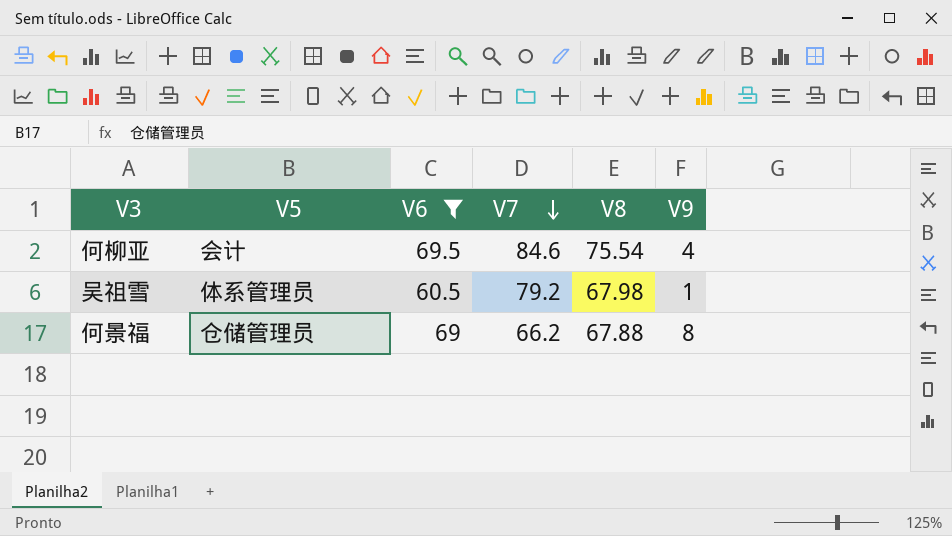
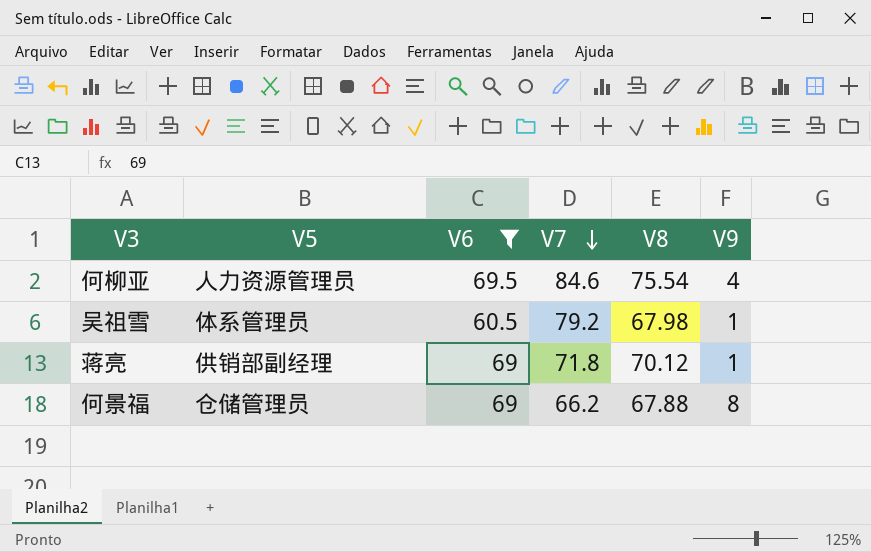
何柳亚 | V5: 会计 -> 人力资源管理员
row 蒋亮: none -> 供销部副经理 | 69 | 71.8 | 70.12 | 1

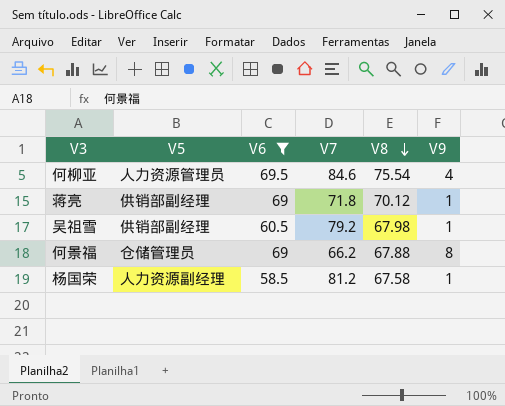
row order: V7 descending -> V8 descending
吴祖雪 | V5: 体系管理员 -> 供销部副经理
row 杨国荣: none -> 人力资源副经理 | 58.5 | 81.2 | 67.58 | 1

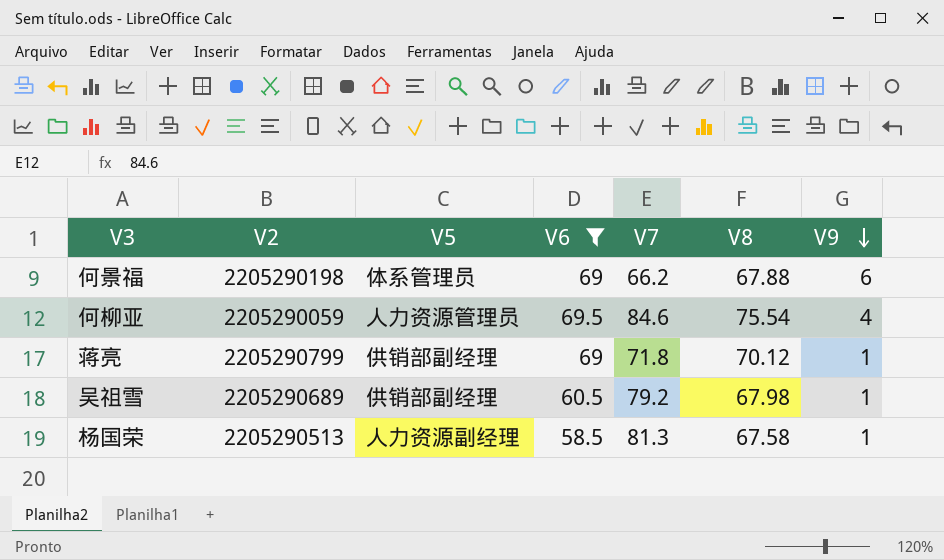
row order: V8 descending -> V9 descending
column V2 | position: none -> 2
何景福 | V5: 仓储管理员 -> 体系管理员
何景福 | V9: 8 -> 6
杨国荣 | V7: 81.2 -> 81.3

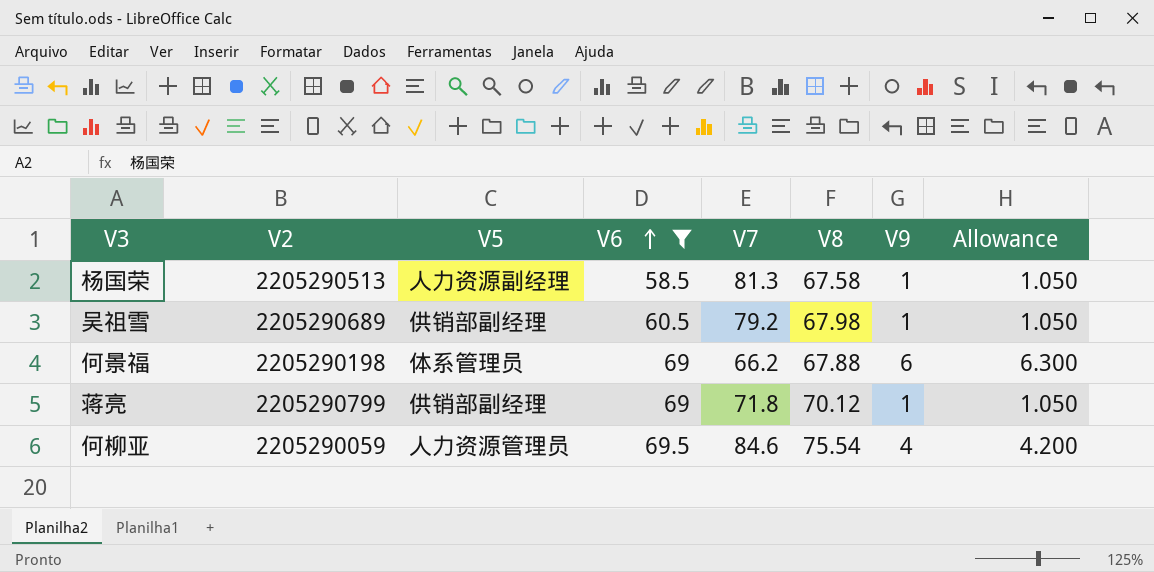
row order: V9 descending -> V6 ascending
column Allowance | formula: none -> [V9] * 1.05

